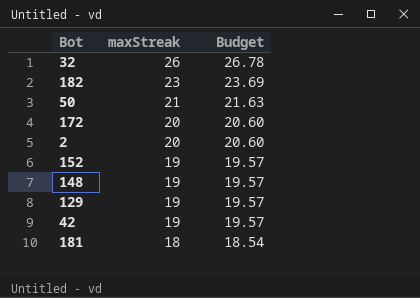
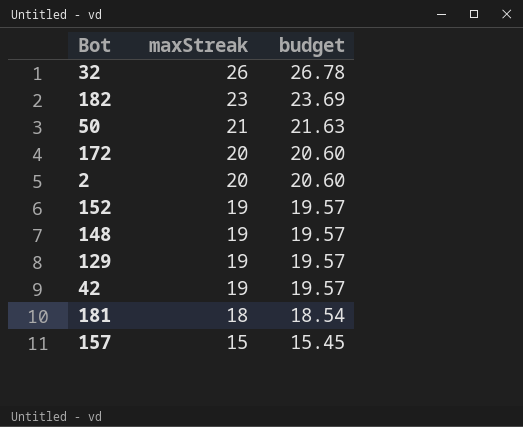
column name: Budget -> budget
row 157: none -> 15 | 15.45

